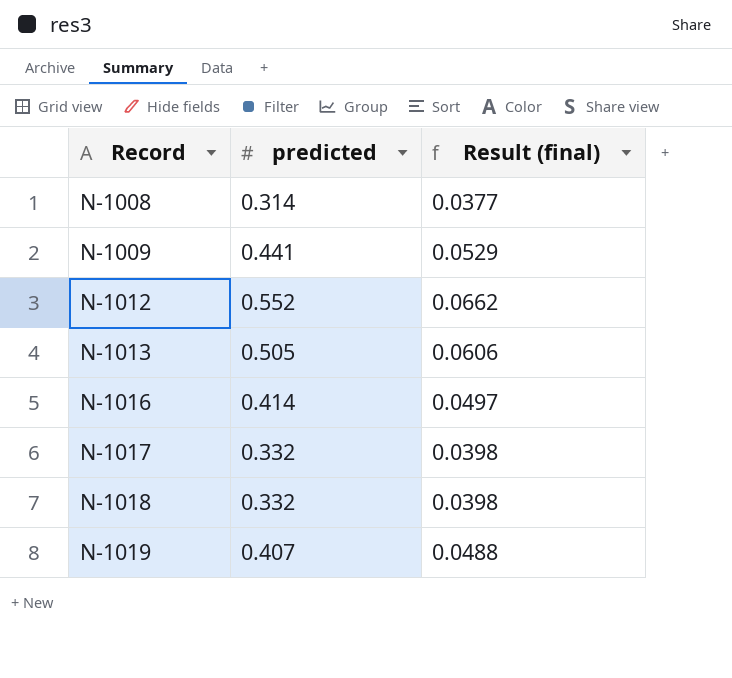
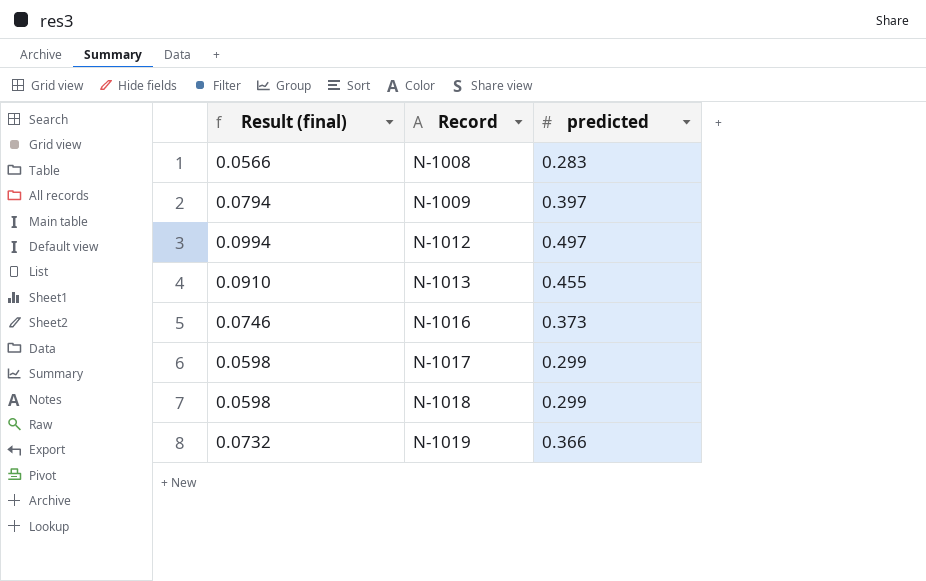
column Result (final) | formula: [predicted] * 0.12 -> [predicted] * 0.2
column Result (final) | position: 3 -> 1
N-1008 | predicted: 0.314 -> 0.283
N-1009 | predicted: 0.441 -> 0.397
N-1012 | predicted: 0.552 -> 0.497
N-1013 | predicted: 0.505 -> 0.455
N-1016 | predicted: 0.414 -> 0.373
N-1017 | predicted: 0.332 -> 0.299
N-1018 | predicted: 0.332 -> 0.299
N-1019 | predicted: 0.407 -> 0.366

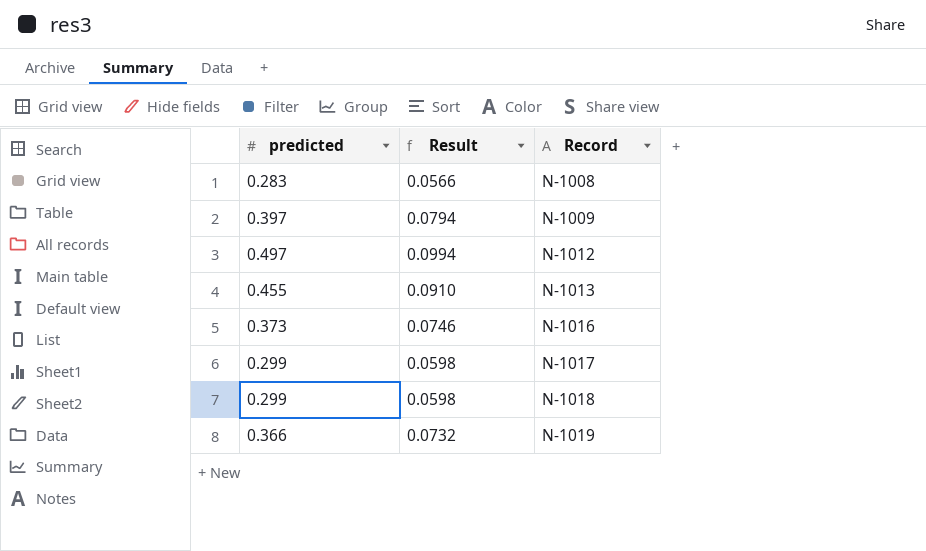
column predicted | position: 3 -> 1
column name: Result (final) -> Result

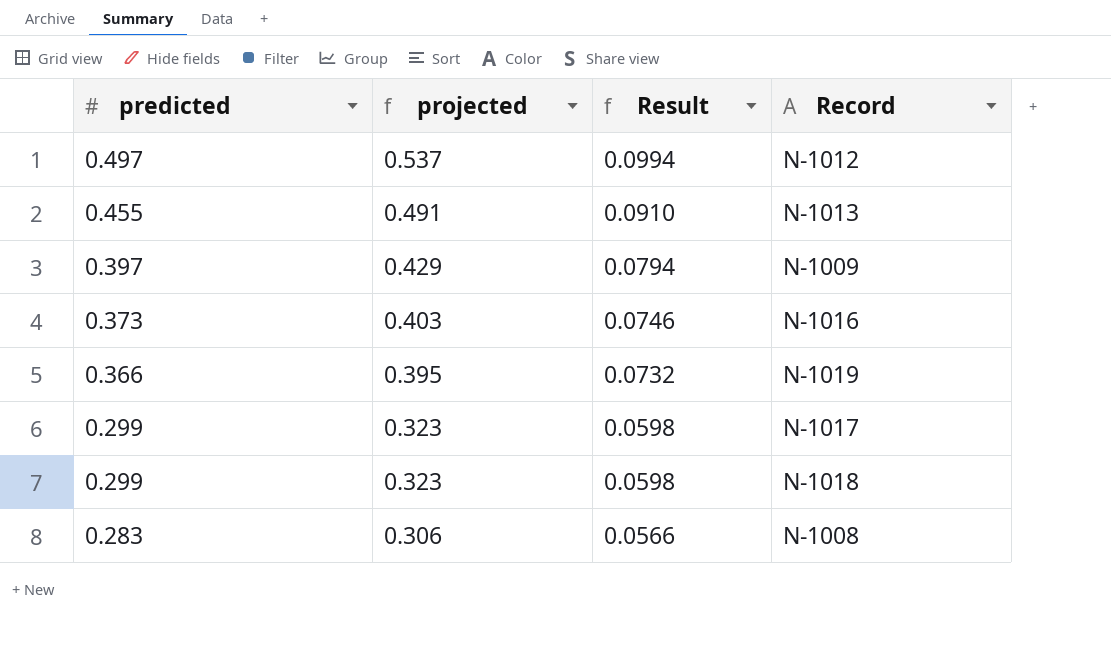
row order: Record ascending -> predicted descending
column projected | formula: none -> [predicted] * 1.08

